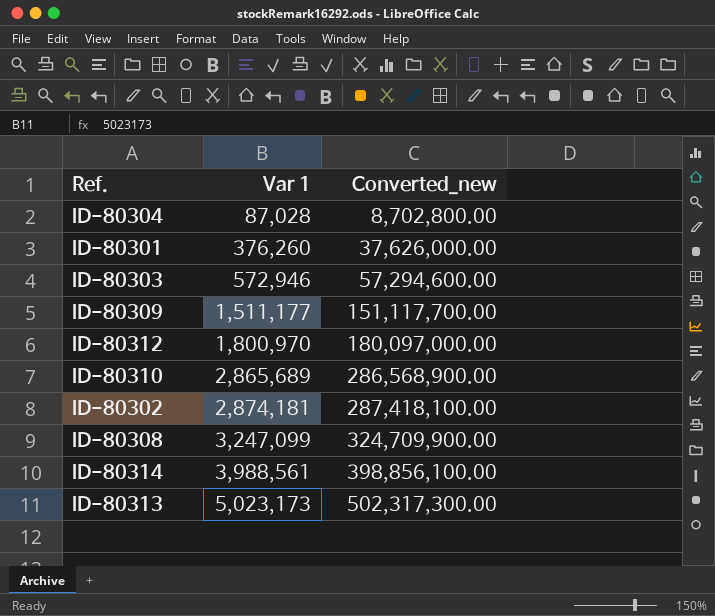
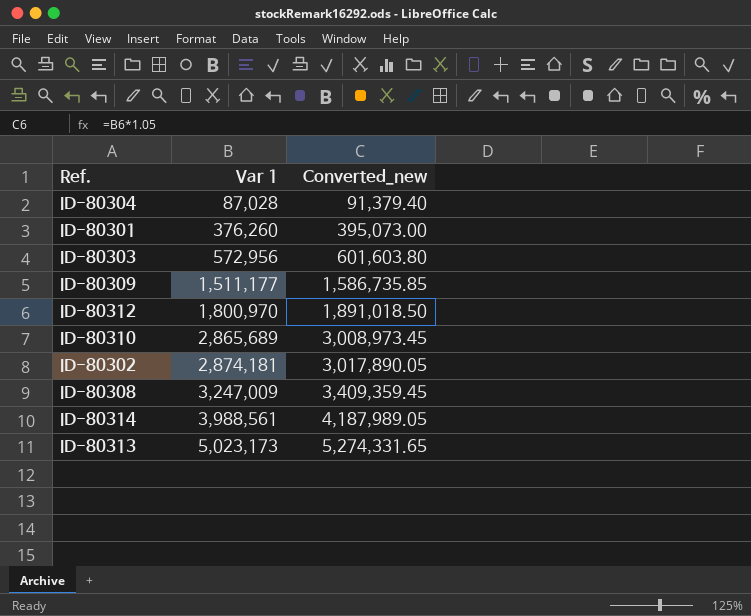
column Converted_new | formula: [Var 1] * 100 -> [Var 1] * 1.05
ID-80303 | Var 1: 572,946 -> 572,956
ID-80308 | Var 1: 3,247,099 -> 3,247,009

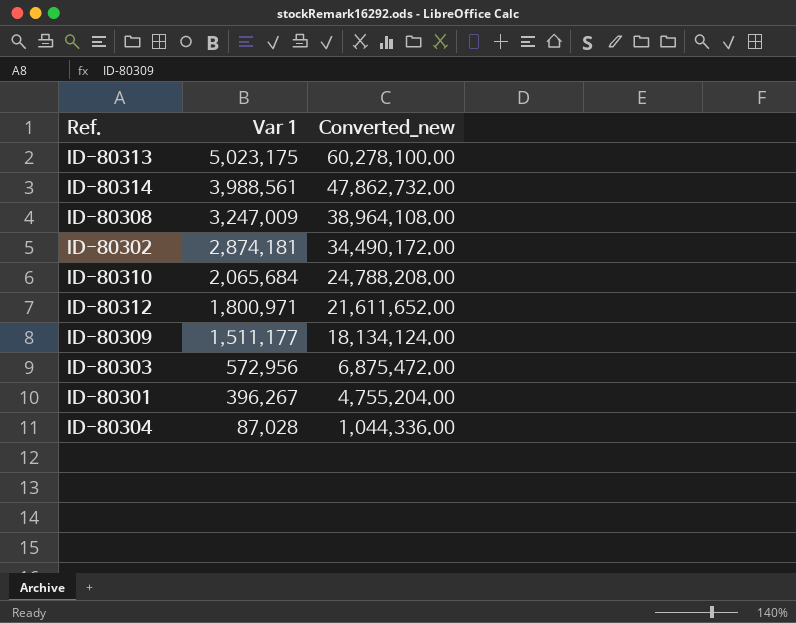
row order: Var 1 ascending -> Var 1 descending
column Converted_new | formula: [Var 1] * 1.05 -> [Var 1] * 12
ID-80313 | Var 1: 5,023,173 -> 5,023,175
ID-80310 | Var 1: 2,865,689 -> 2,065,684
ID-80312 | Var 1: 1,800,970 -> 1,800,971
ID-80301 | Var 1: 376,260 -> 396,267

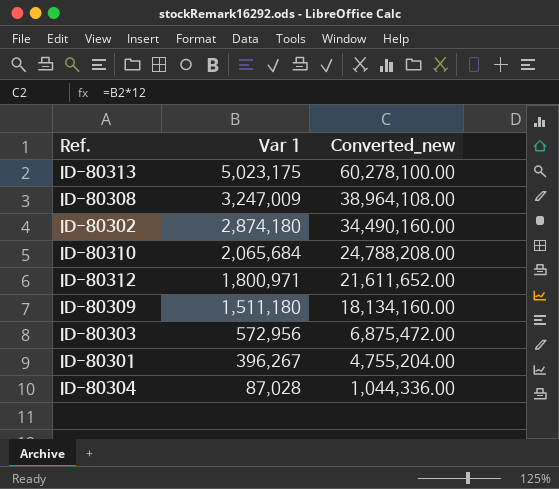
row ID-80314: 3,988,561 | 47,862,732.00 -> none
ID-80302 | Var 1: 2,874,181 -> 2,874,180
ID-80302 | Converted_new: 34,490,172.00 -> 34,490,160.00
ID-80309 | Var 1: 1,511,177 -> 1,511,180
ID-80309 | Converted_new: 18,134,124.00 -> 18,134,160.00

